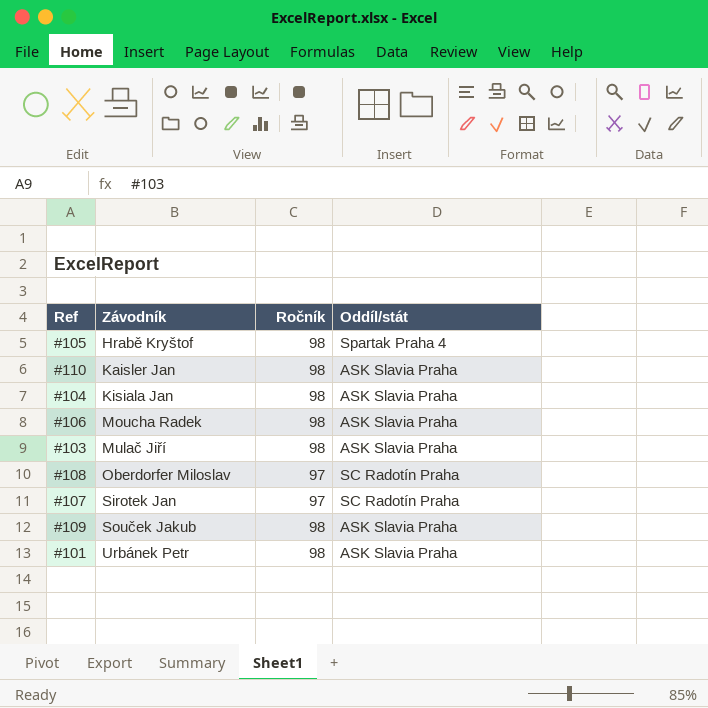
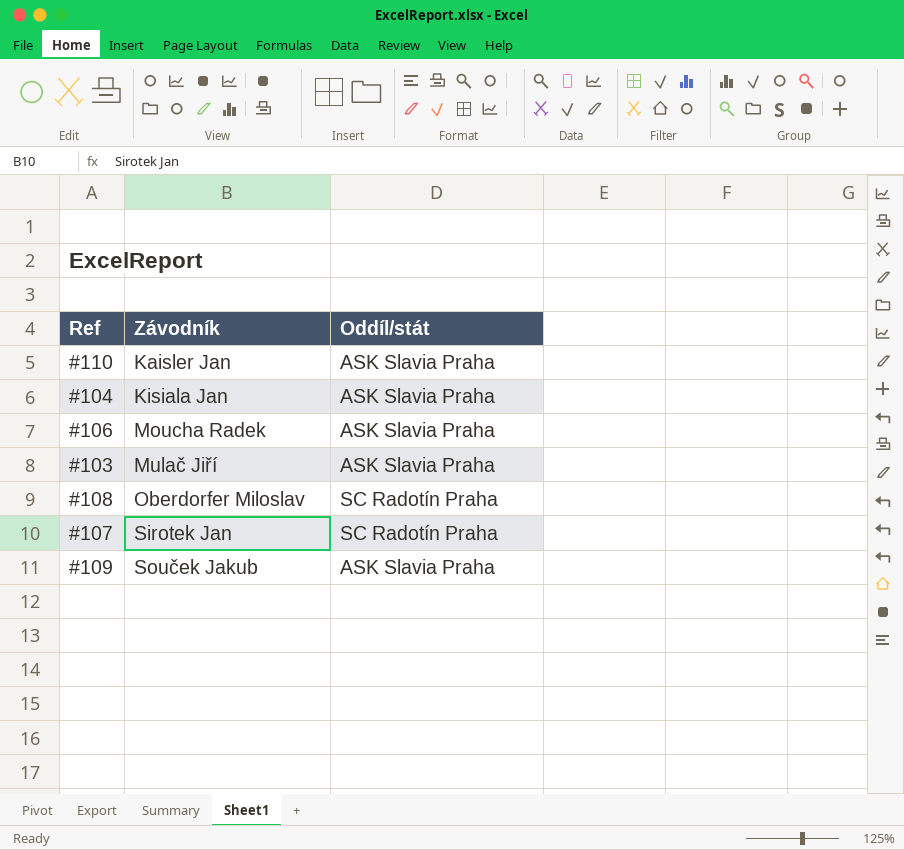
column Ročník | position: 3 -> none
row #105: Hrabě Kryštof | 98 | Spartak Praha 4 -> none
row #101: Urbánek Petr | 98 | ASK Slavia Praha -> none

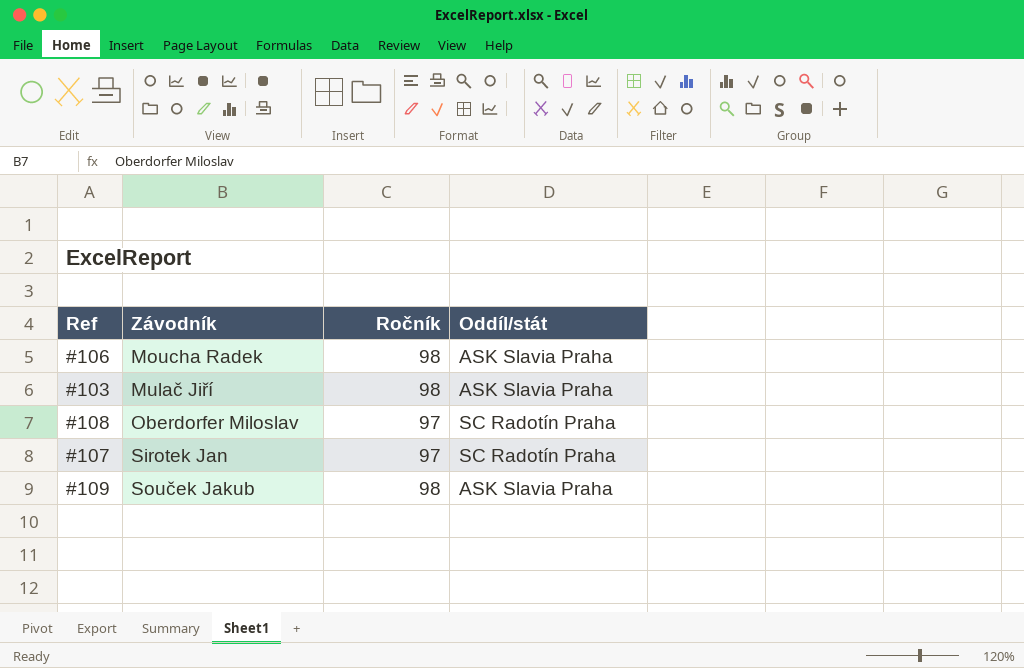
column Ročník | position: none -> 3
row #110: Kaisler Jan | ASK Slavia Praha -> none
row #104: Kisiala Jan | ASK Slavia Praha -> none

